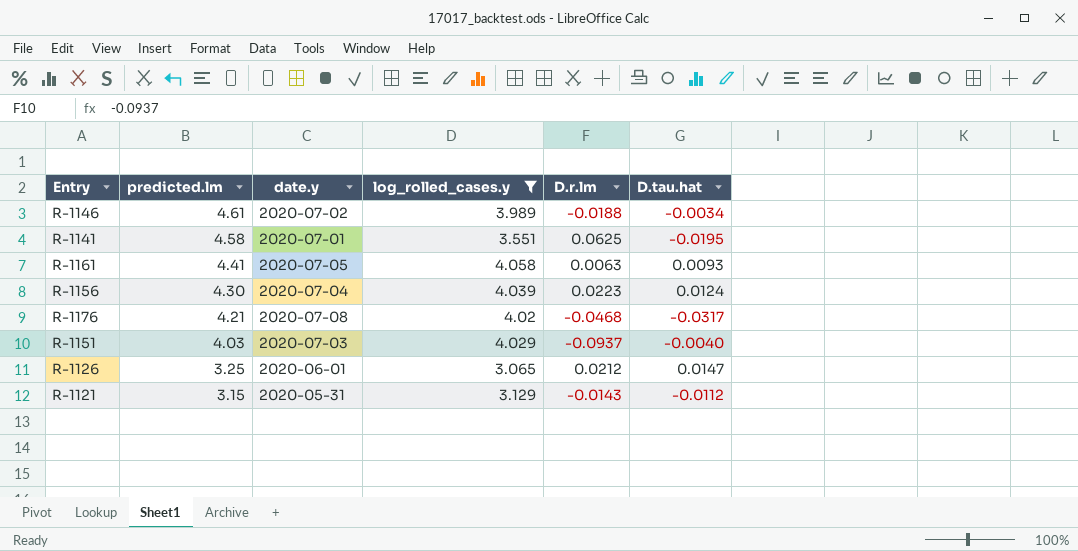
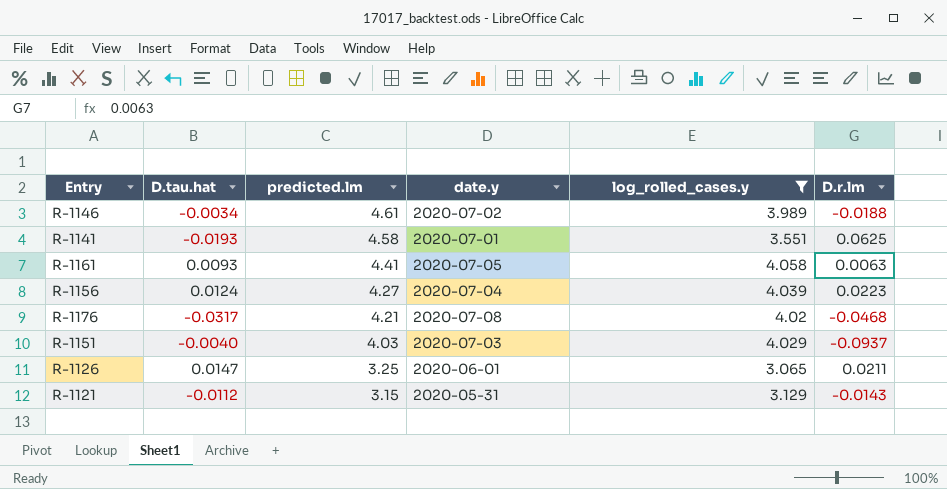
column D.tau.hat | position: 6 -> 2
R-1141 | D.tau.hat: -0.0195 -> -0.0193
R-1156 | predicted.lm: 4.30 -> 4.27
R-1126 | D.r.lm: 0.0212 -> 0.0211

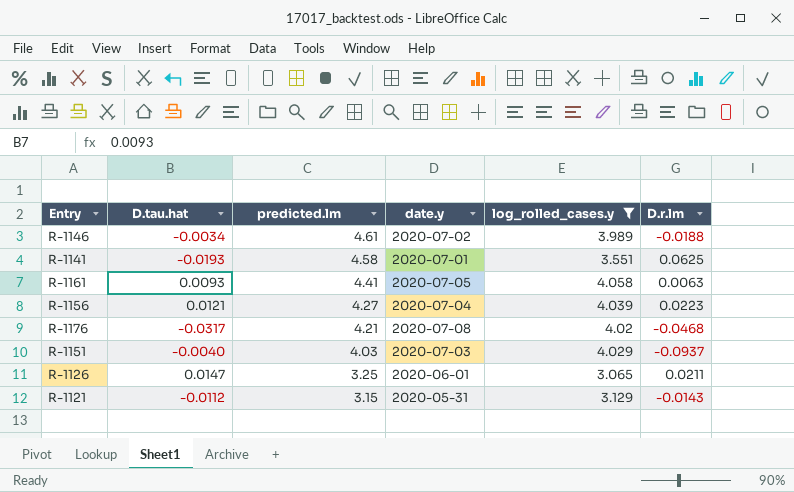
R-1156 | D.tau.hat: 0.0124 -> 0.0121

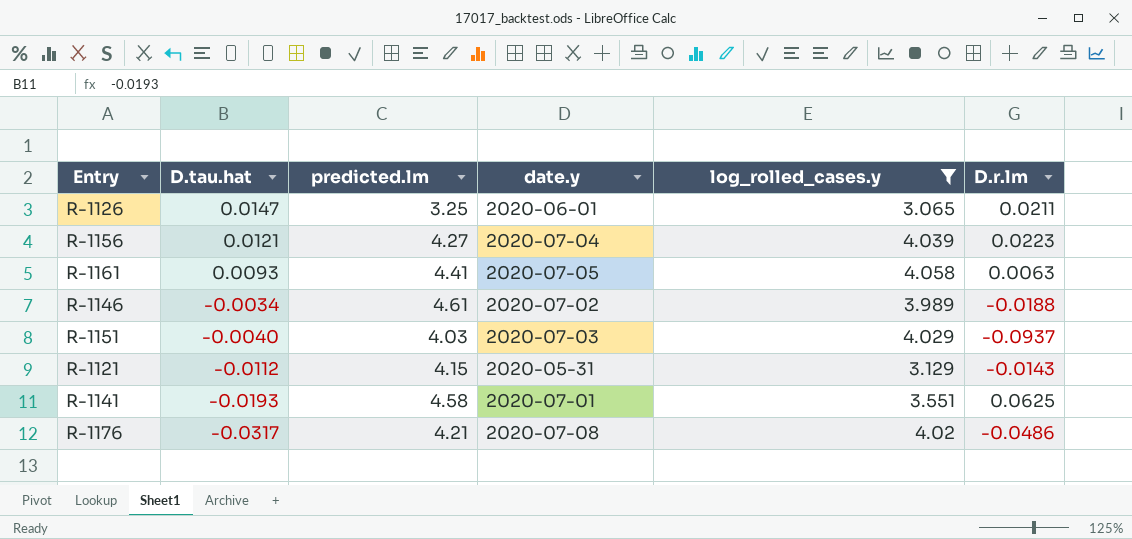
row order: predicted.lm descending -> D.tau.hat descending
R-1121 | predicted.lm: 3.15 -> 4.15
R-1176 | D.r.lm: -0.0468 -> -0.0486

